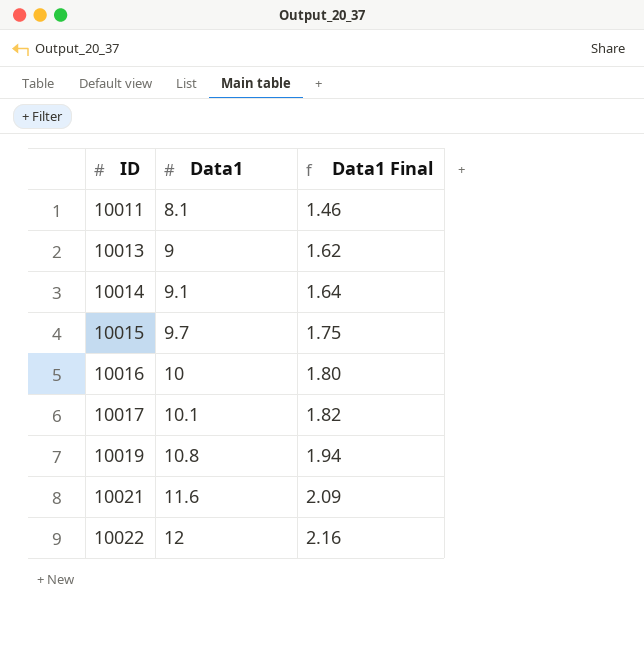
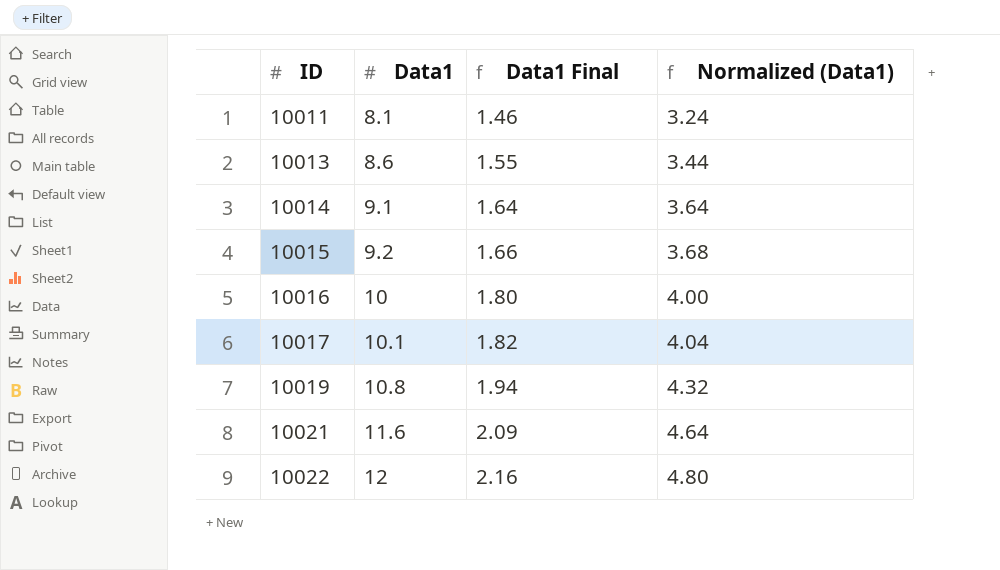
column Normalized (Data1) | formula: none -> [Data1] * 0.4
10013 | Data1: 9 -> 8.6
10013 | Data1 Final: 1.62 -> 1.55
10015 | Data1: 9.7 -> 9.2
10015 | Data1 Final: 1.75 -> 1.66

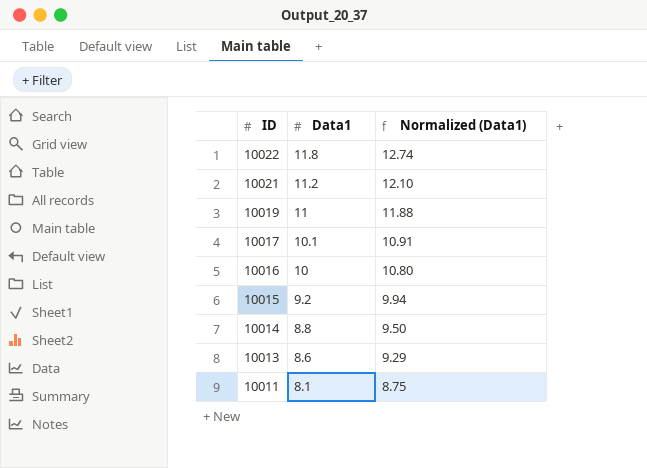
row order: ID ascending -> ID descending
column Data1 Final | formula: [Data1] * 0.18 -> none
column Normalized (Data1) | formula: [Data1] * 0.4 -> [Data1] * 1.08
10022 | Data1: 12 -> 11.8
10021 | Data1: 11.6 -> 11.2
10019 | Data1: 10.8 -> 11
10014 | Data1: 9.1 -> 8.8

